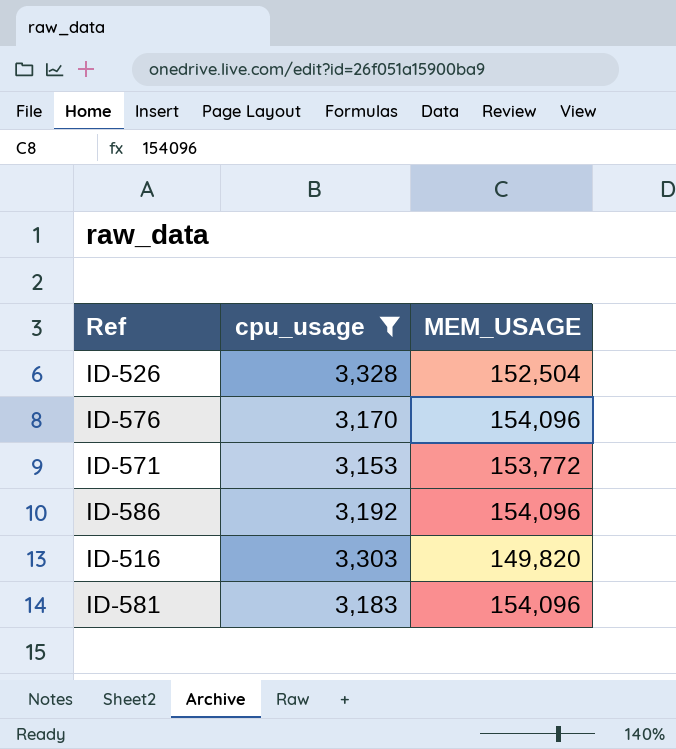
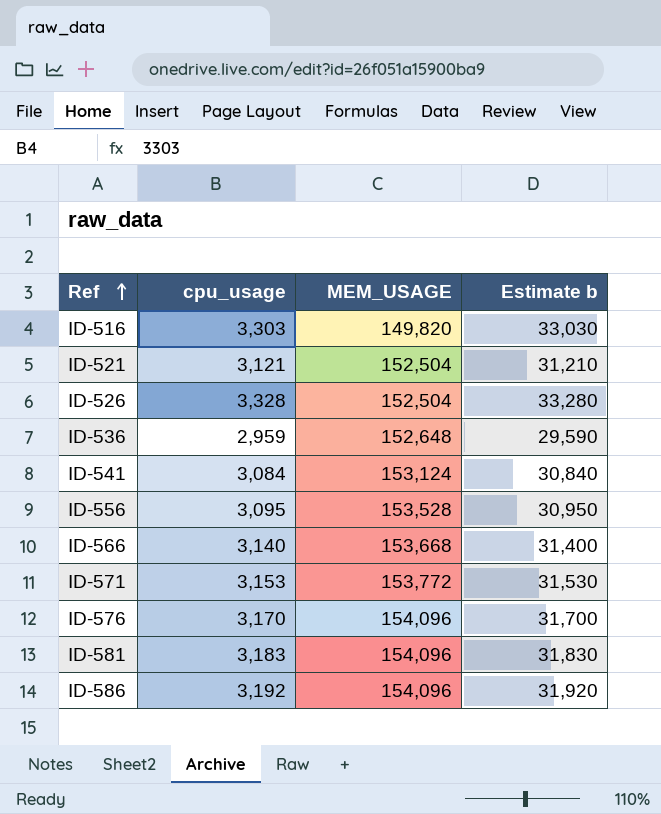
filter: cpu_usage >= 3,153 -> none
row order: none -> Ref ascending
column Estimate b | formula: none -> [cpu_usage] * 10

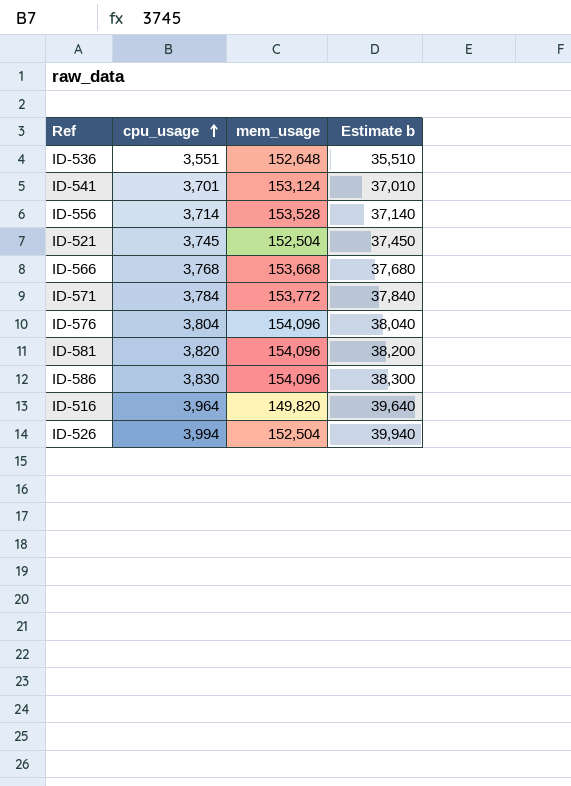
row order: Ref ascending -> cpu_usage ascending
column name: MEM_USAGE -> mem_usage
ID-536 | cpu_usage: 2,959 -> 3,551
ID-536 | Estimate b: 29,590 -> 35,510
ID-541 | cpu_usage: 3,084 -> 3,701
ID-541 | Estimate b: 30,840 -> 37,010
ID-556 | cpu_usage: 3,095 -> 3,714
ID-556 | Estimate b: 30,950 -> 37,140
ID-521 | cpu_usage: 3,121 -> 3,745
ID-521 | Estimate b: 31,210 -> 37,450
ID-566 | cpu_usage: 3,140 -> 3,768
ID-566 | Estimate b: 31,400 -> 37,680
ID-571 | cpu_usage: 3,153 -> 3,784
ID-571 | Estimate b: 31,530 -> 37,840
ID-576 | cpu_usage: 3,170 -> 3,804
ID-576 | Estimate b: 31,700 -> 38,040
ID-581 | cpu_usage: 3,183 -> 3,820
ID-581 | Estimate b: 31,830 -> 38,200
ID-586 | cpu_usage: 3,192 -> 3,830
ID-586 | Estimate b: 31,920 -> 38,300
ID-516 | cpu_usage: 3,303 -> 3,964
ID-516 | Estimate b: 33,030 -> 39,640
ID-526 | cpu_usage: 3,328 -> 3,994
ID-526 | Estimate b: 33,280 -> 39,940

